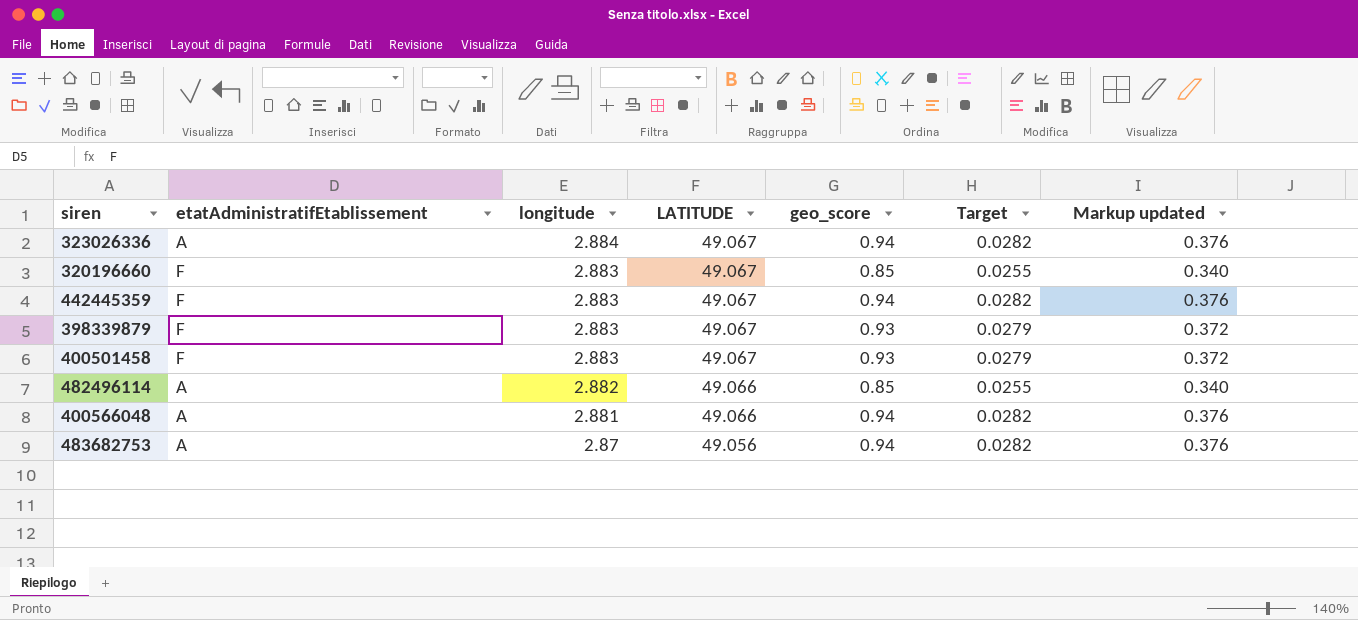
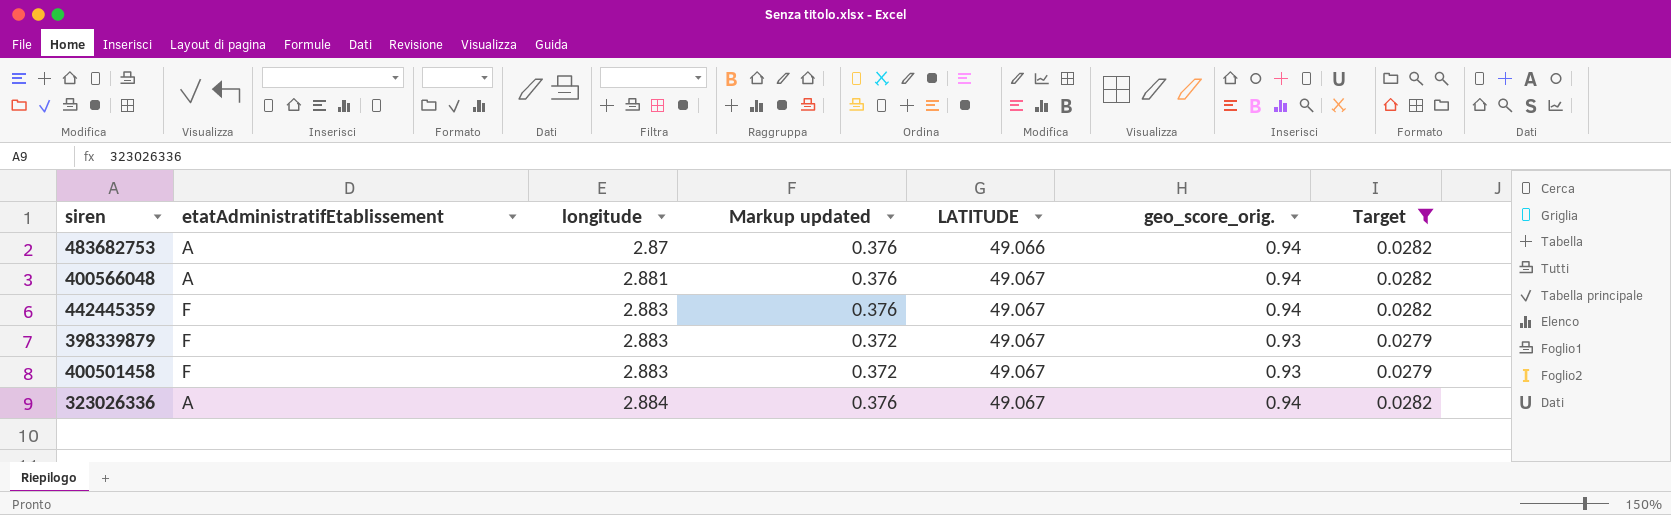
filter: none -> Target != 0.0255
row order: longitude descending -> longitude ascending
column Markup updated | position: 7 -> 4
column name: geo_score -> geo_score_orig.
483682753 | LATITUDE: 49.056 -> 49.066
400566048 | LATITUDE: 49.066 -> 49.067

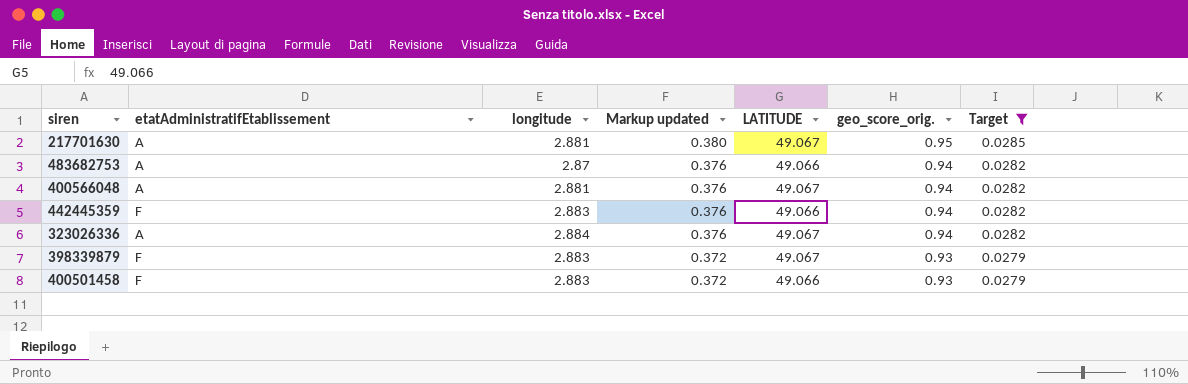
row order: longitude ascending -> Markup updated descending
row 217701630: none -> A | 2.881 | 0.380 | 49.067 | 0.95 | 0.0285
442445359 | LATITUDE: 49.067 -> 49.066
400501458 | LATITUDE: 49.067 -> 49.066

